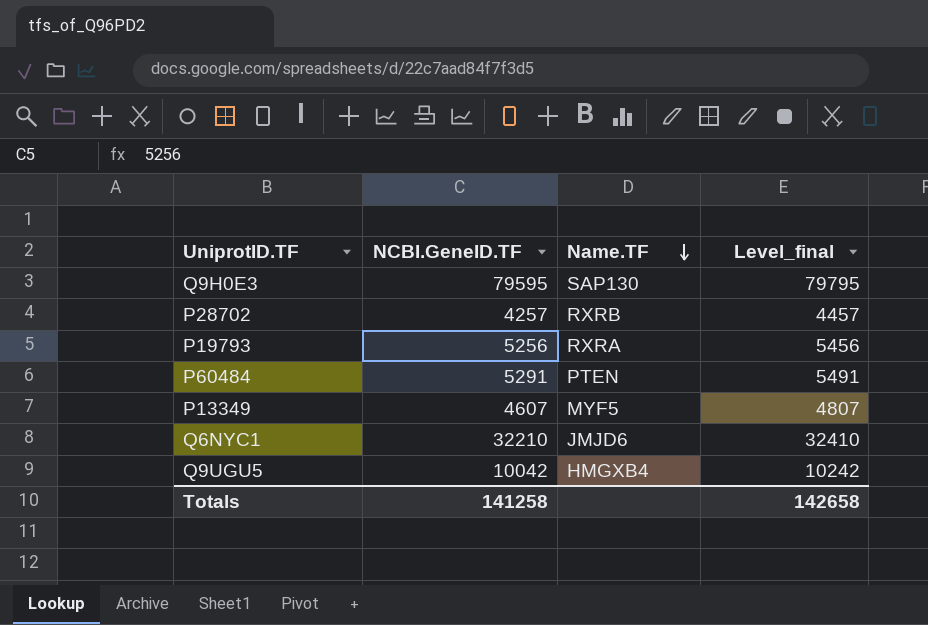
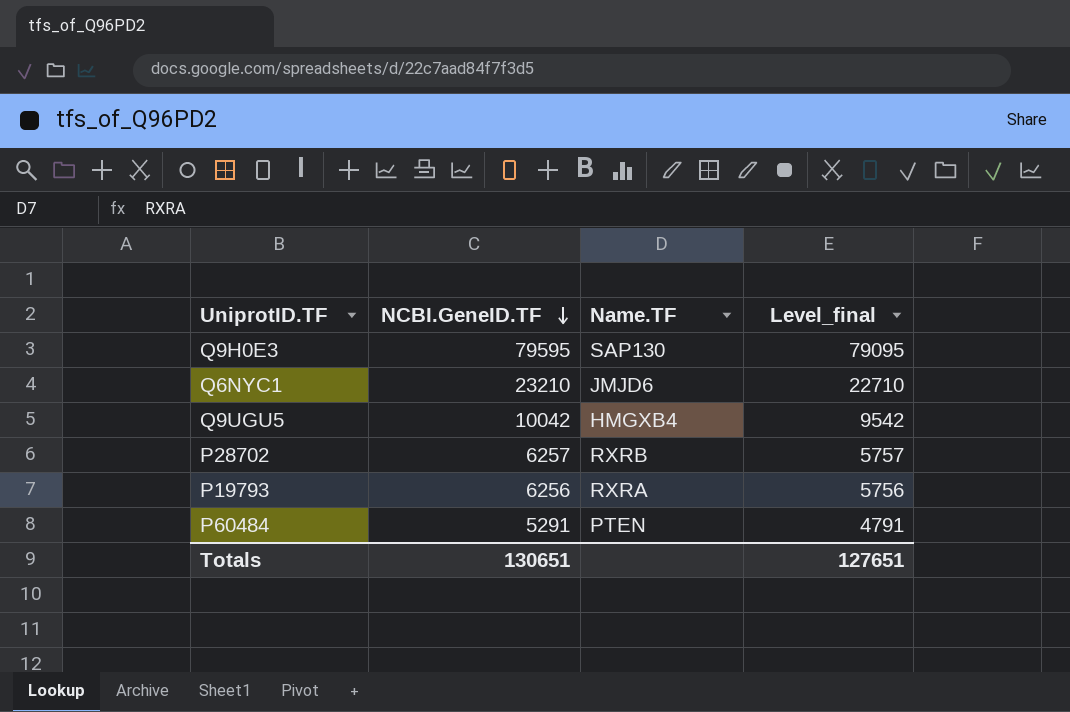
row order: Name.TF descending -> NCBI.GeneID.TF descending
column Level_final | formula: [NCBI.GeneID.TF] + 200 -> [NCBI.GeneID.TF] - 500
row P13349: 4607 | MYF5 | 4807 -> none
Q6NYC1 | NCBI.GeneID.TF: 32210 -> 23210
P28702 | NCBI.GeneID.TF: 4257 -> 6257
P19793 | NCBI.GeneID.TF: 5256 -> 6256
Totals | NCBI.GeneID.TF: 141258 -> 130651
Totals | Level_final: 142658 -> 127651

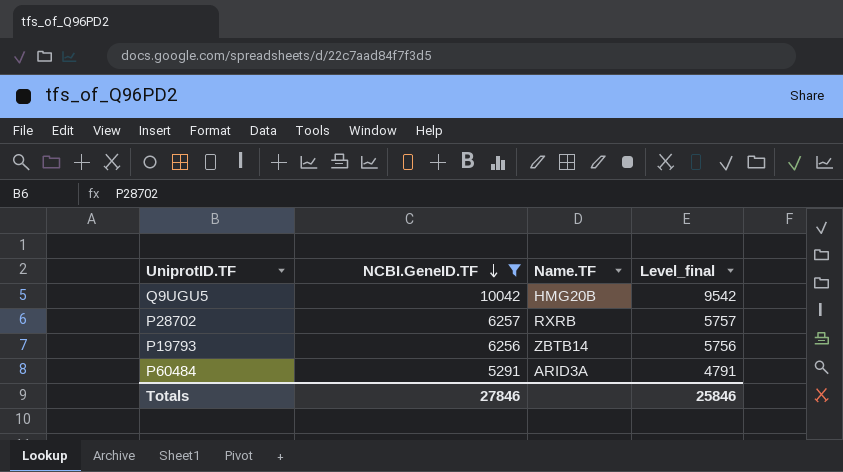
filter: none -> NCBI.GeneID.TF <= 10042
Q9UGU5 | Name.TF: HMGXB4 -> HMG20B
P19793 | Name.TF: RXRA -> ZBTB14
P60484 | Name.TF: PTEN -> ARID3A
Totals | NCBI.GeneID.TF: 130651 -> 27846
Totals | Level_final: 127651 -> 25846

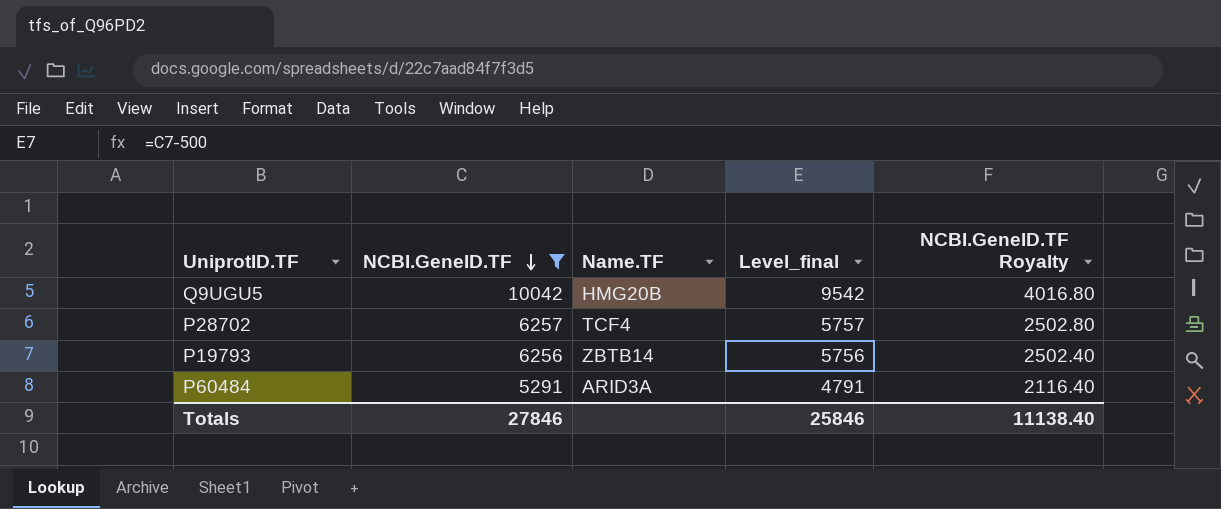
column NCBI.GeneID.TF Royalty | formula: none -> [NCBI.GeneID.TF] * 0.4
P28702 | Name.TF: RXRB -> TCF4

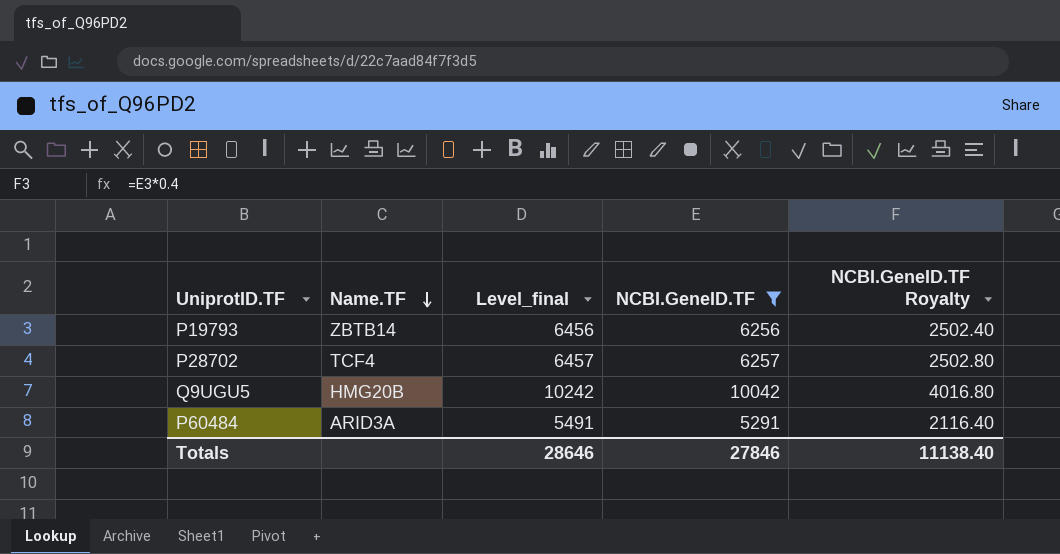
row order: NCBI.GeneID.TF descending -> Name.TF descending
column Level_final | formula: [NCBI.GeneID.TF] - 500 -> [NCBI.GeneID.TF] + 200
column NCBI.GeneID.TF | position: 2 -> 4
Totals | Level_final: 25846 -> 28646

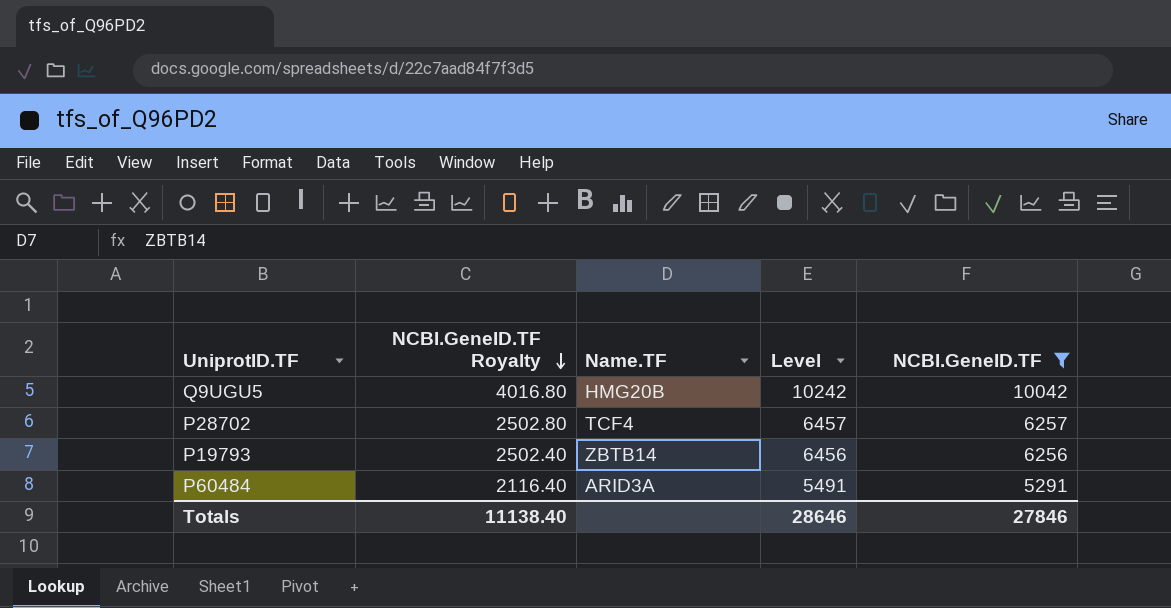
row order: Name.TF descending -> NCBI.GeneID.TF Royalty descending
column NCBI.GeneID.TF Royalty | position: 5 -> 2
column name: Level_final -> Level

